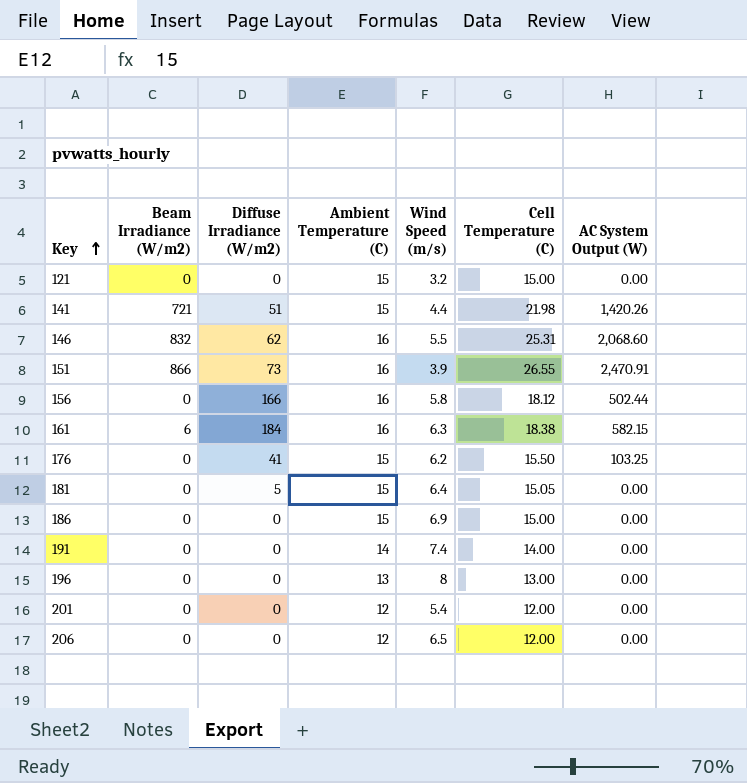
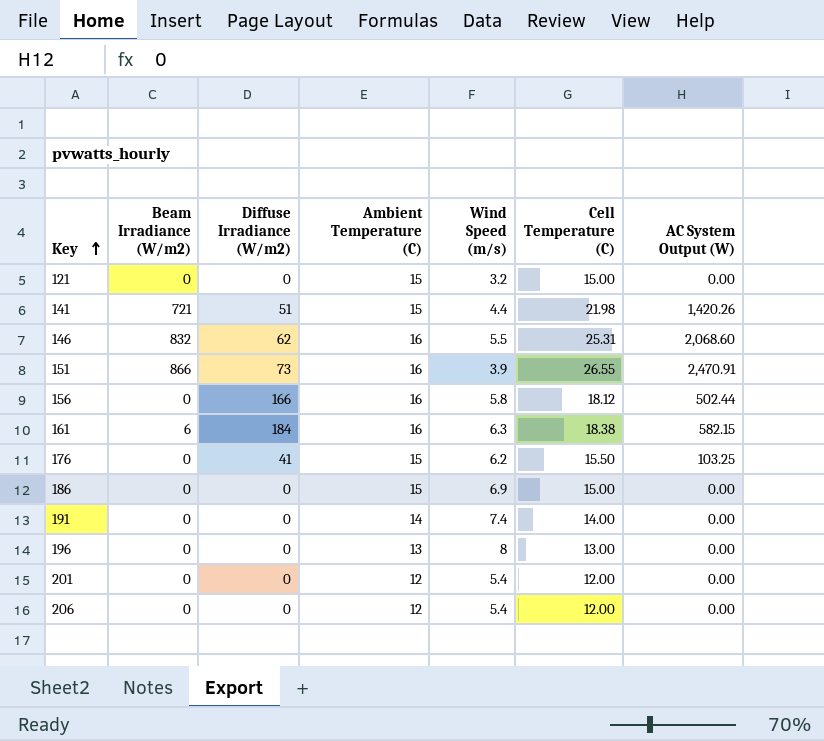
row 181: 0 | 5 | 15 | 6.4 | 15.05 | 0.00 -> none
206 | Wind Speed (m/s): 6.5 -> 5.4

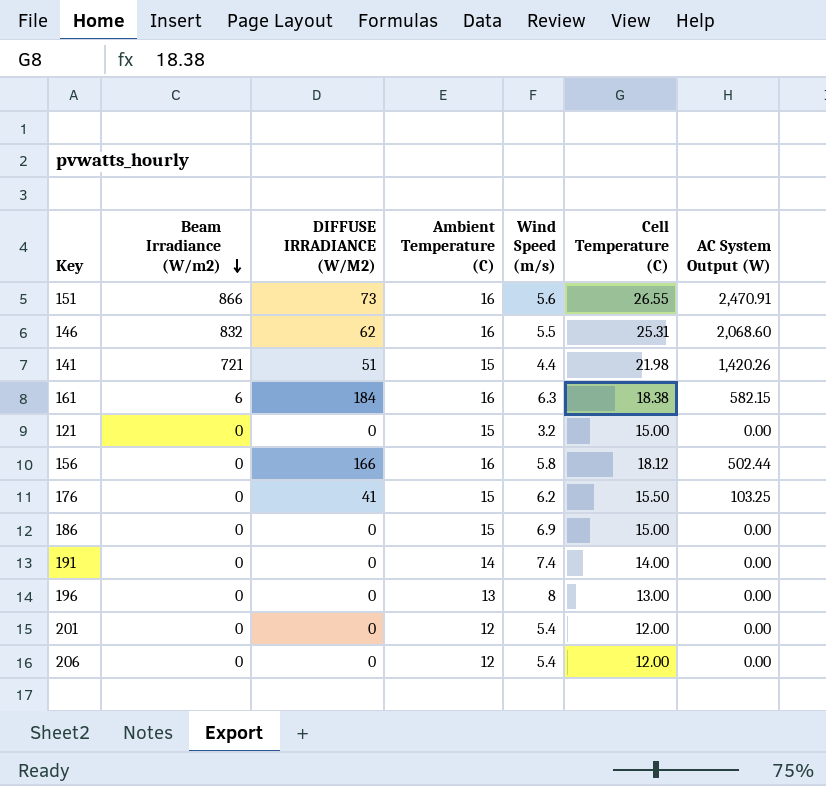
row order: Key ascending -> Beam Irradiance (W/m2) descending
column name: Diffuse Irradiance (W/m2) -> DIFFUSE IRRADIANCE (W/M2)
151 | Wind Speed (m/s): 3.9 -> 5.6

